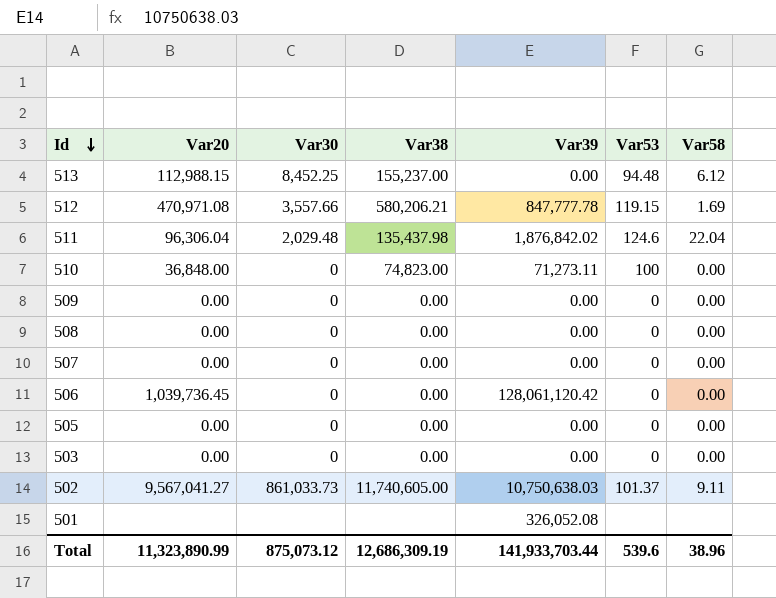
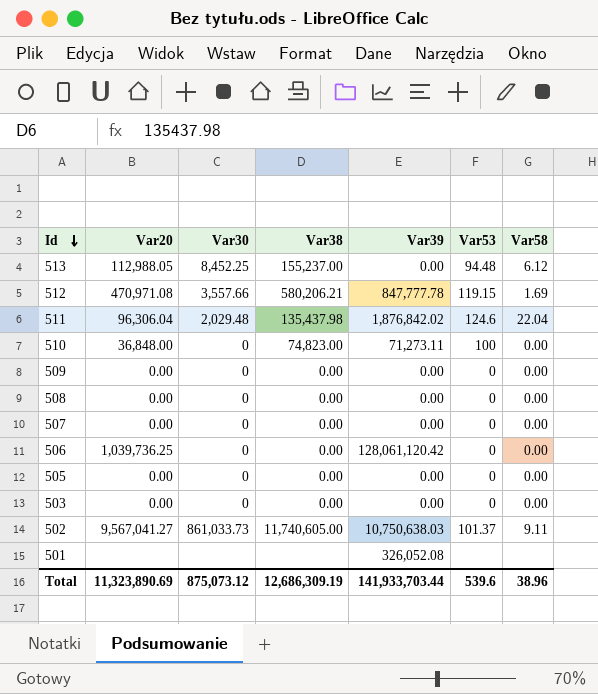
513 | Var20: 112,988.15 -> 112,988.05
506 | Var20: 1,039,736.45 -> 1,039,736.25
Total | Var20: 11,323,890.99 -> 11,323,890.69

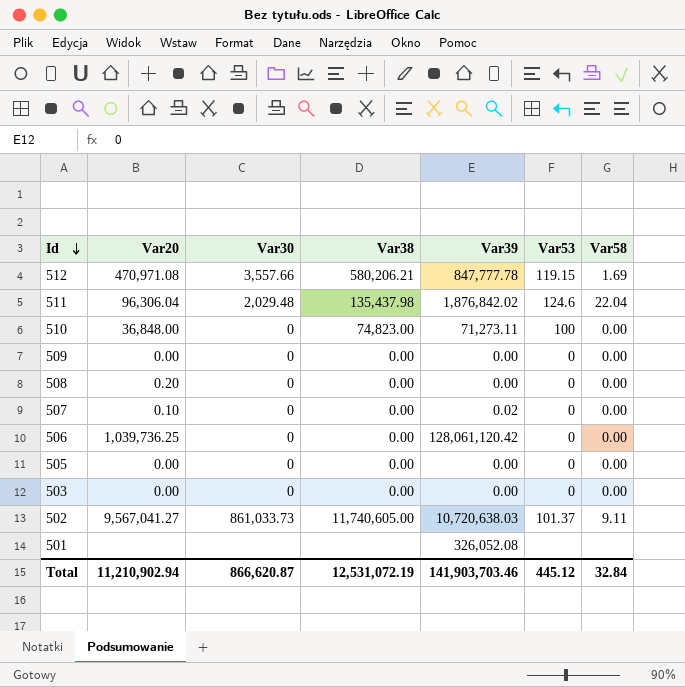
row 513: 112,988.05 | 8,452.25 | 155,237.00 | 0.00 | 94.48 | 6.12 -> none
508 | Var20: 0.00 -> 0.20
507 | Var20: 0.00 -> 0.10
507 | Var39: 0.00 -> 0.02
502 | Var39: 10,750,638.03 -> 10,720,638.03
Total | Var20: 11,323,890.69 -> 11,210,902.94
Total | Var30: 875,073.12 -> 866,620.87
Total | Var38: 12,686,309.19 -> 12,531,072.19
Total | Var39: 141,933,703.44 -> 141,903,703.46
Total | Var53: 539.6 -> 445.12
Total | Var58: 38.96 -> 32.84

